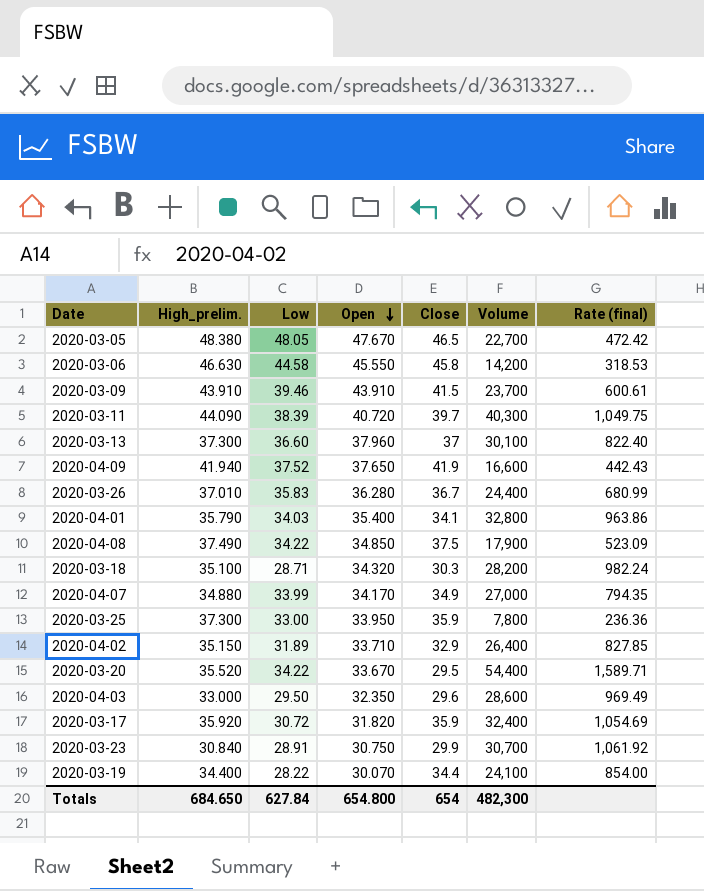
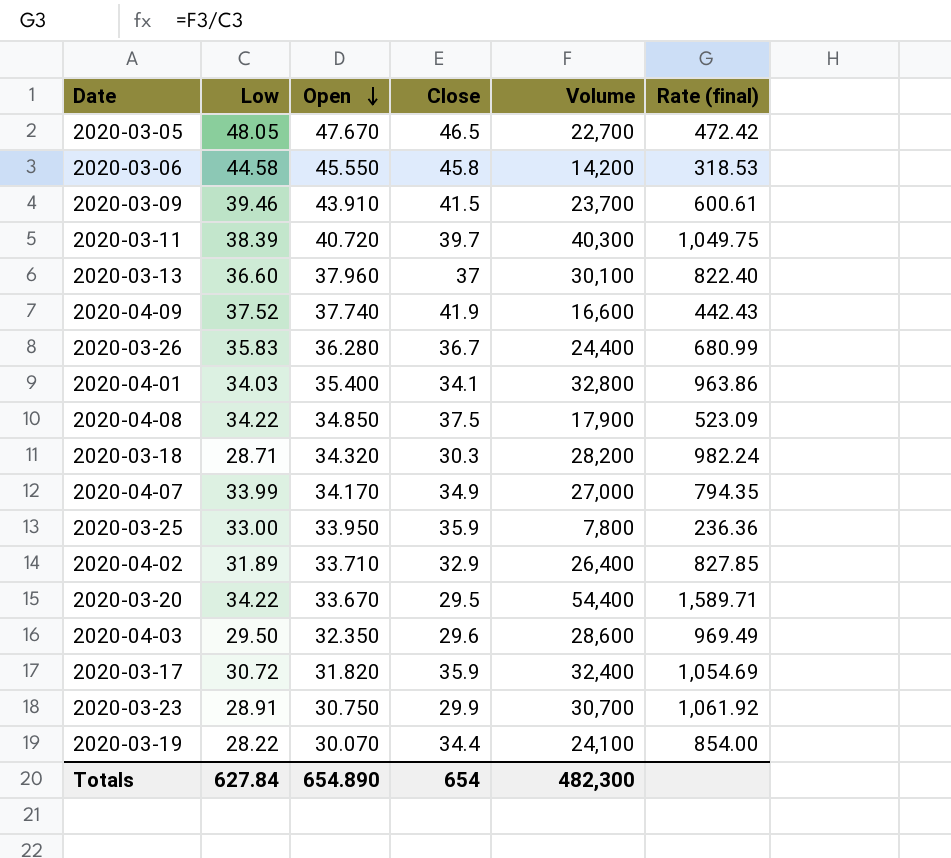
column High_prelim. | position: 2 -> none
2020-04-09 | Open: 37.650 -> 37.740
Totals | Open: 654.800 -> 654.890

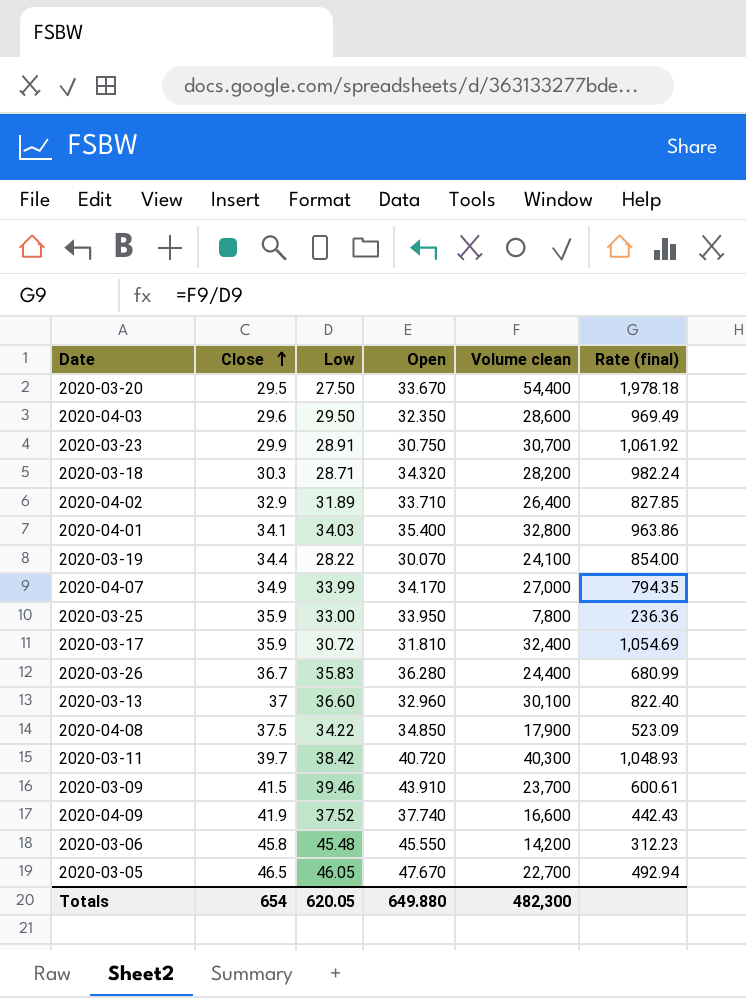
row order: Open descending -> Close ascending
column Close | position: 4 -> 2
column name: Volume -> Volume clean
2020-03-20 | Low: 34.22 -> 27.50
2020-03-20 | Rate (final): 1,589.71 -> 1,978.18
2020-03-17 | Open: 31.820 -> 31.810
2020-03-13 | Open: 37.960 -> 32.960
2020-03-11 | Low: 38.39 -> 38.42
2020-03-11 | Rate (final): 1,049.75 -> 1,048.93
2020-03-06 | Low: 44.58 -> 45.48
2020-03-06 | Rate (final): 318.53 -> 312.23
2020-03-05 | Low: 48.05 -> 46.05
2020-03-05 | Rate (final): 472.42 -> 492.94
Totals | Low: 627.84 -> 620.05
Totals | Open: 654.890 -> 649.880

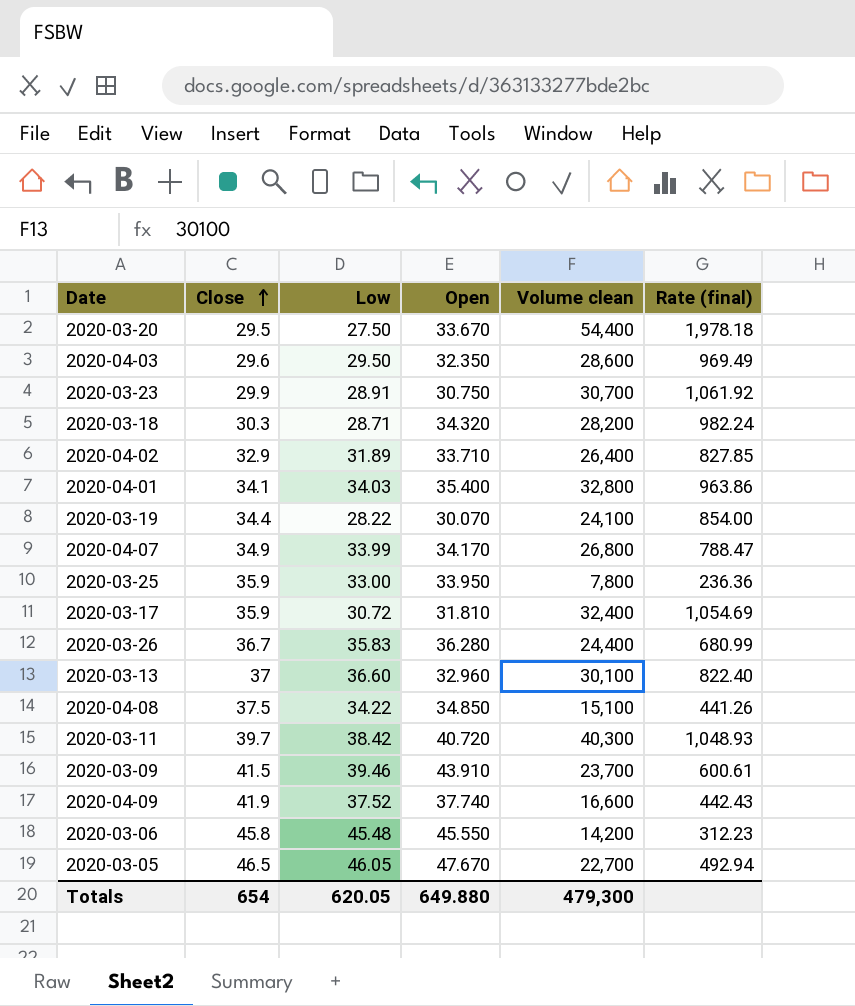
2020-04-07 | Volume clean: 27,000 -> 26,800
2020-04-07 | Rate (final): 794.35 -> 788.47
2020-04-08 | Volume clean: 17,900 -> 15,100
2020-04-08 | Rate (final): 523.09 -> 441.26
Totals | Volume clean: 482,300 -> 479,300

